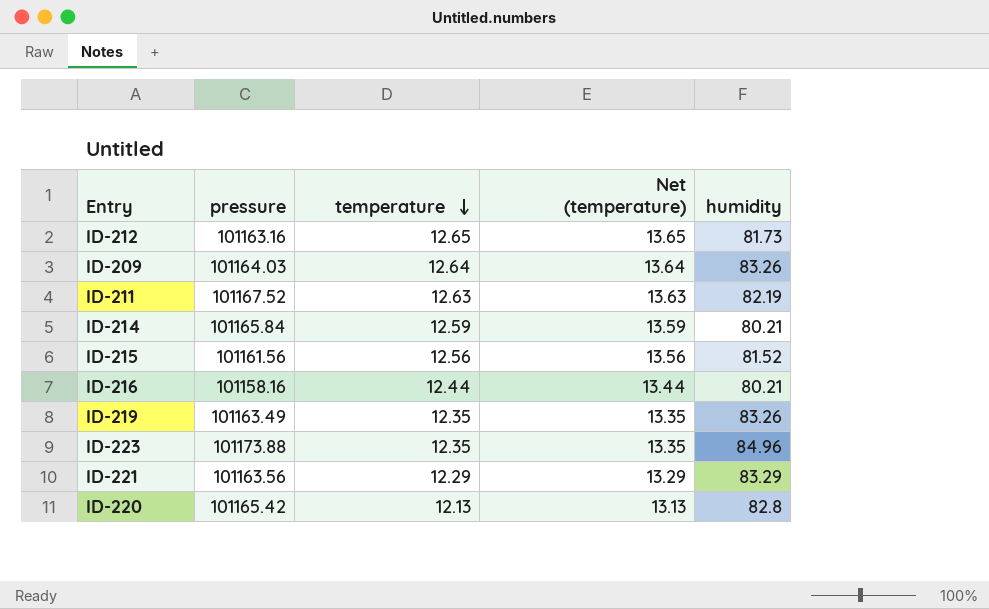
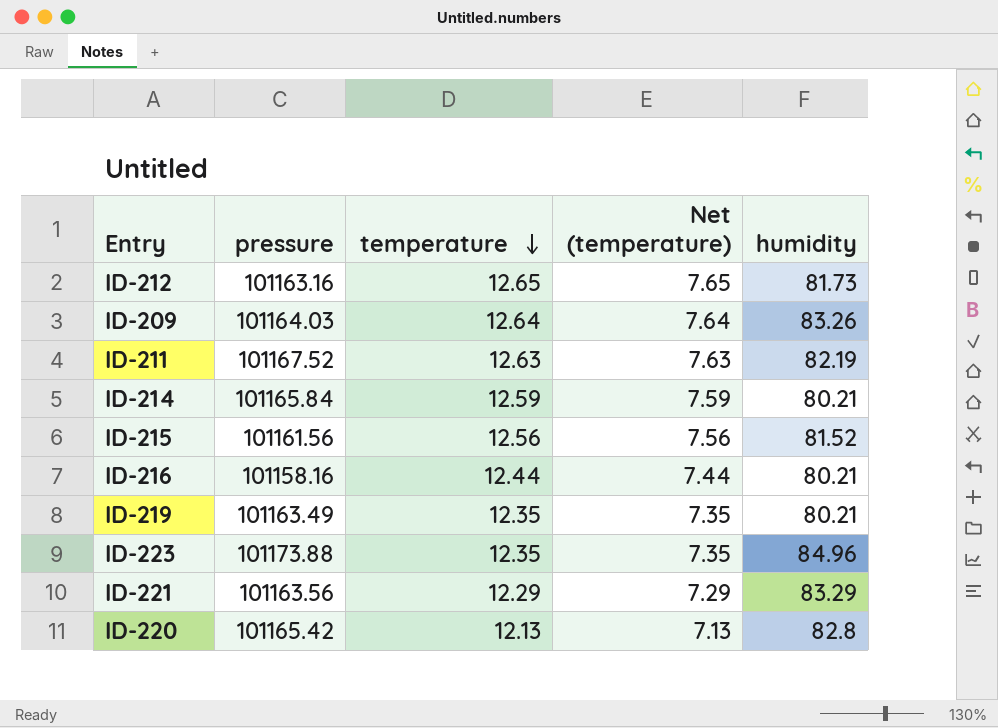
column Net (temperature) | formula: [temperature] + 1 -> [temperature] - 5
ID-219 | humidity: 83.26 -> 80.21

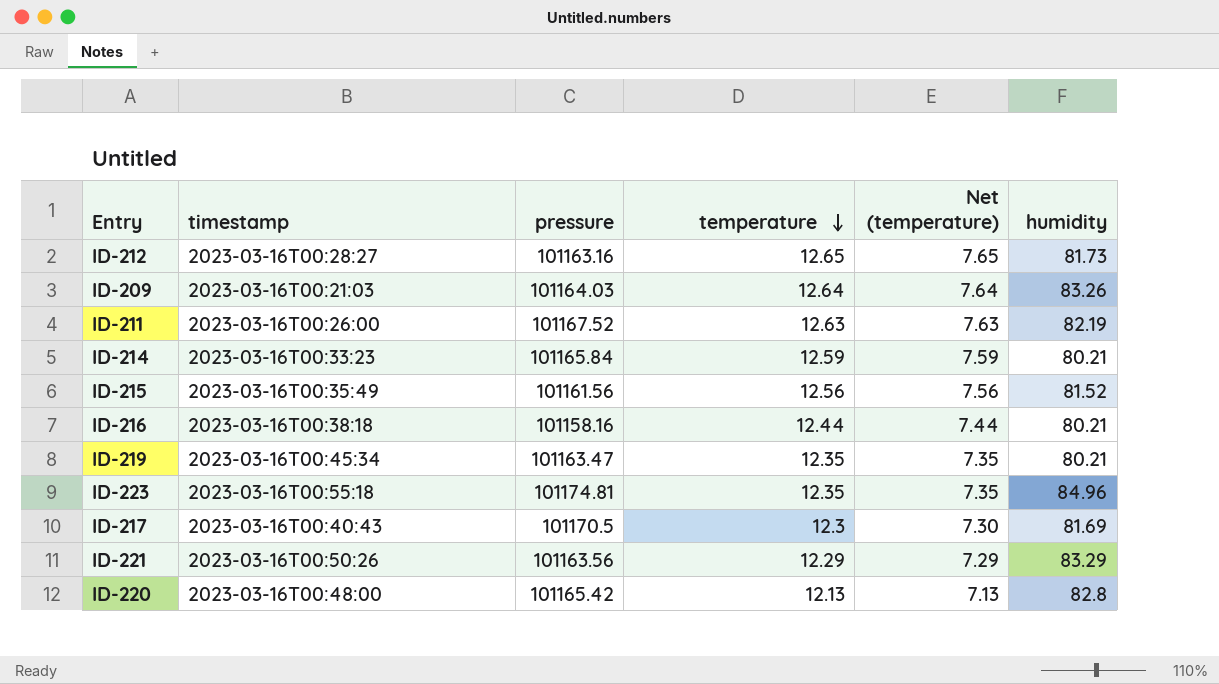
column timestamp | position: none -> 2
ID-219 | pressure: 101163.49 -> 101163.47
ID-223 | pressure: 101173.88 -> 101174.81
row ID-217: none -> 2023-03-16T00:40:43 | 101170.5 | 12.3 | 7.30 | 81.69

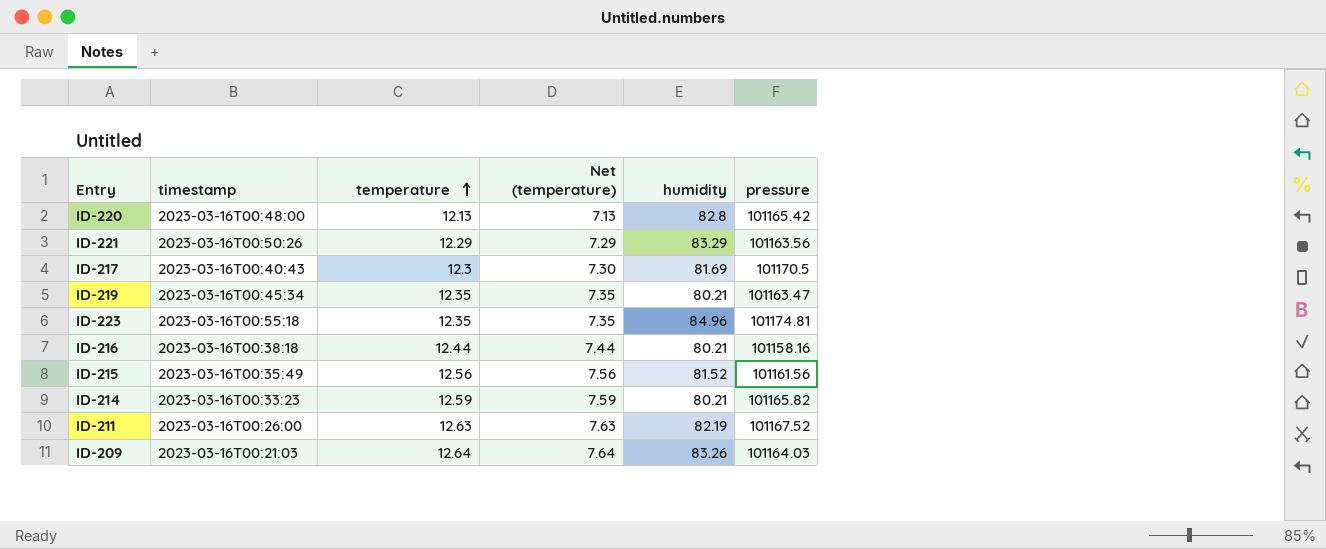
row order: temperature descending -> temperature ascending
column pressure | position: 3 -> 6
row ID-212: 2023-03-16T00:28:27 | 101163.16 | 12.65 | 7.65 | 81.73 -> none
ID-214 | pressure: 101165.84 -> 101165.82

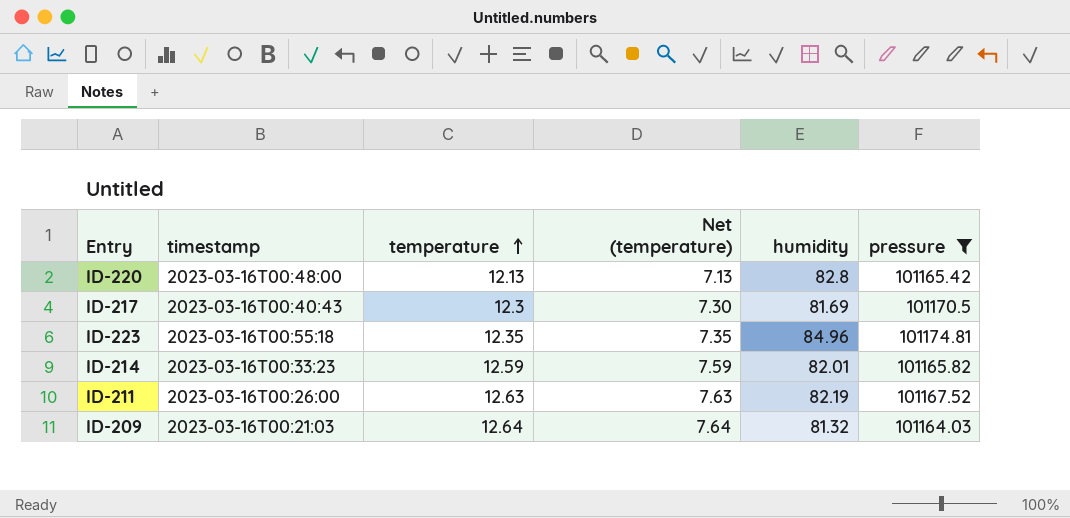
filter: none -> pressure >= 101164.03
ID-214 | humidity: 80.21 -> 82.01
ID-209 | humidity: 83.26 -> 81.32

